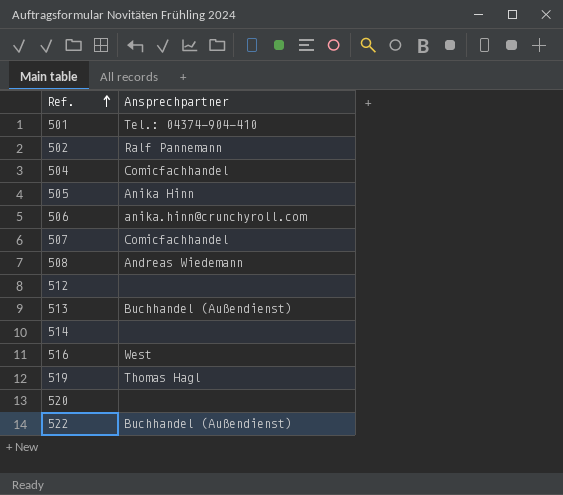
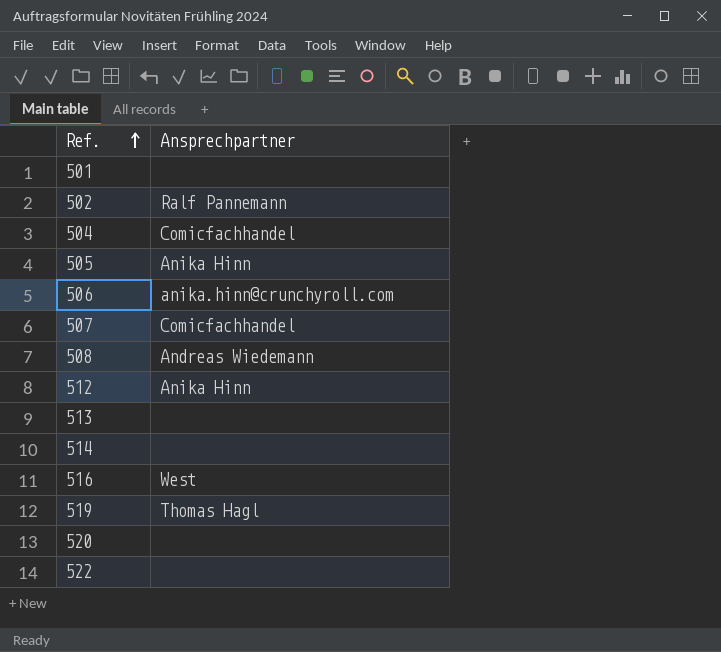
501 | Ansprechpartner: Tel.: 04374-904-410 -> none
512 | Ansprechpartner: none -> Anika Hinn
513 | Ansprechpartner: Buchhandel (Außendienst) -> none
522 | Ansprechpartner: Buchhandel (Außendienst) -> none

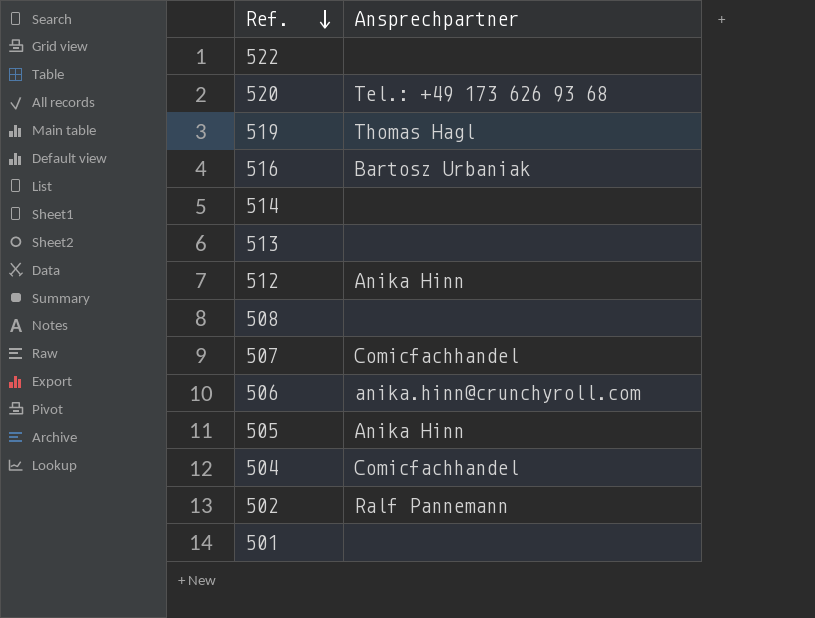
row order: Ref. ascending -> Ref. descending
520 | Ansprechpartner: none -> Tel.: +49 173 626 93 68
516 | Ansprechpartner: West -> Bartosz Urbaniak
508 | Ansprechpartner: Andreas Wiedemann -> none

